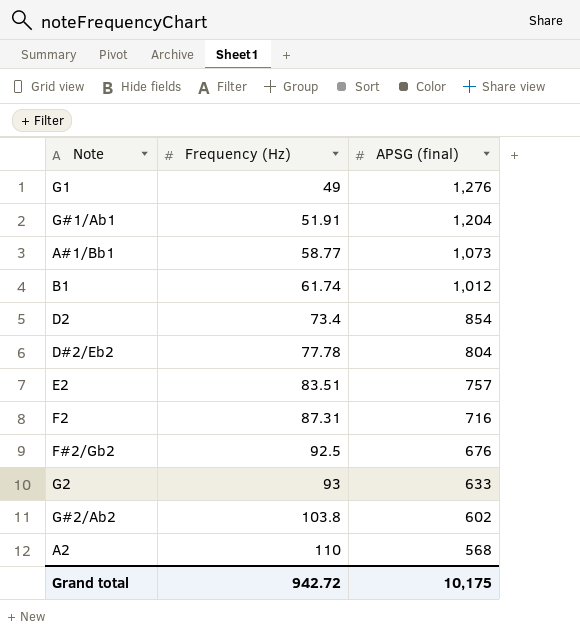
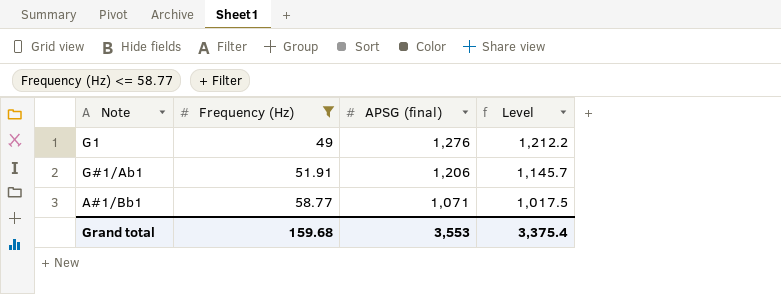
filter: none -> Frequency (Hz) <= 58.77
column Level | formula: none -> [APSG (final)] * 0.95
G#1/Ab1 | APSG (final): 1,204 -> 1,206
A#1/Bb1 | APSG (final): 1,073 -> 1,071
Grand total | Frequency (Hz): 942.72 -> 159.68
Grand total | APSG (final): 10,175 -> 3,553

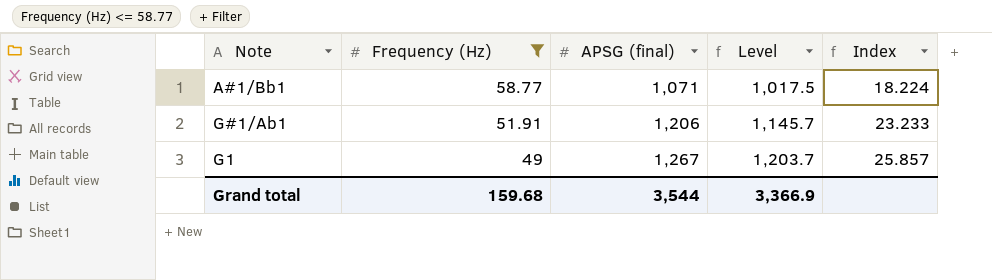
row order: Frequency (Hz) ascending -> Frequency (Hz) descending
column Index | formula: none -> [APSG (final)] / [Frequency (Hz)]
G1 | APSG (final): 1,276 -> 1,267
G1 | Level: 1,212.2 -> 1,203.7
Grand total | APSG (final): 3,553 -> 3,544
Grand total | Level: 3,375.4 -> 3,366.9

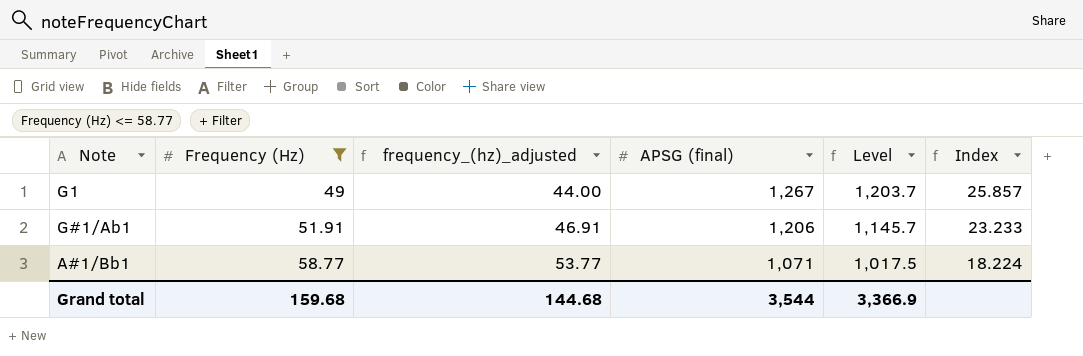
row order: Frequency (Hz) descending -> Frequency (Hz) ascending
column frequency_(hz)_adjusted | formula: none -> [Frequency (Hz)] - 5

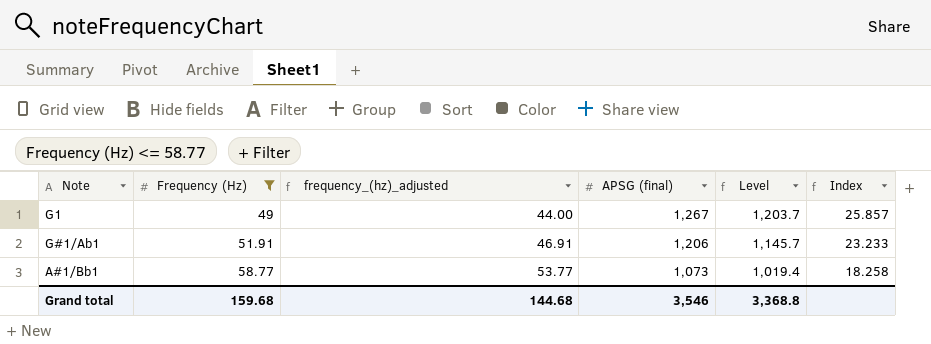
A#1/Bb1 | APSG (final): 1,071 -> 1,073
A#1/Bb1 | Level: 1,017.5 -> 1,019.4
A#1/Bb1 | Index: 18.224 -> 18.258
Grand total | APSG (final): 3,544 -> 3,546
Grand total | Level: 3,366.9 -> 3,368.8

